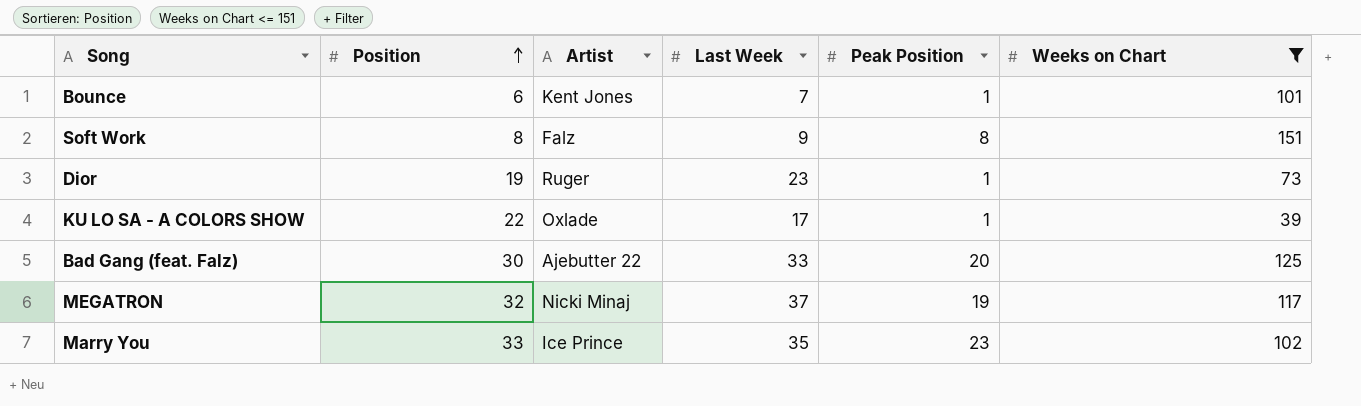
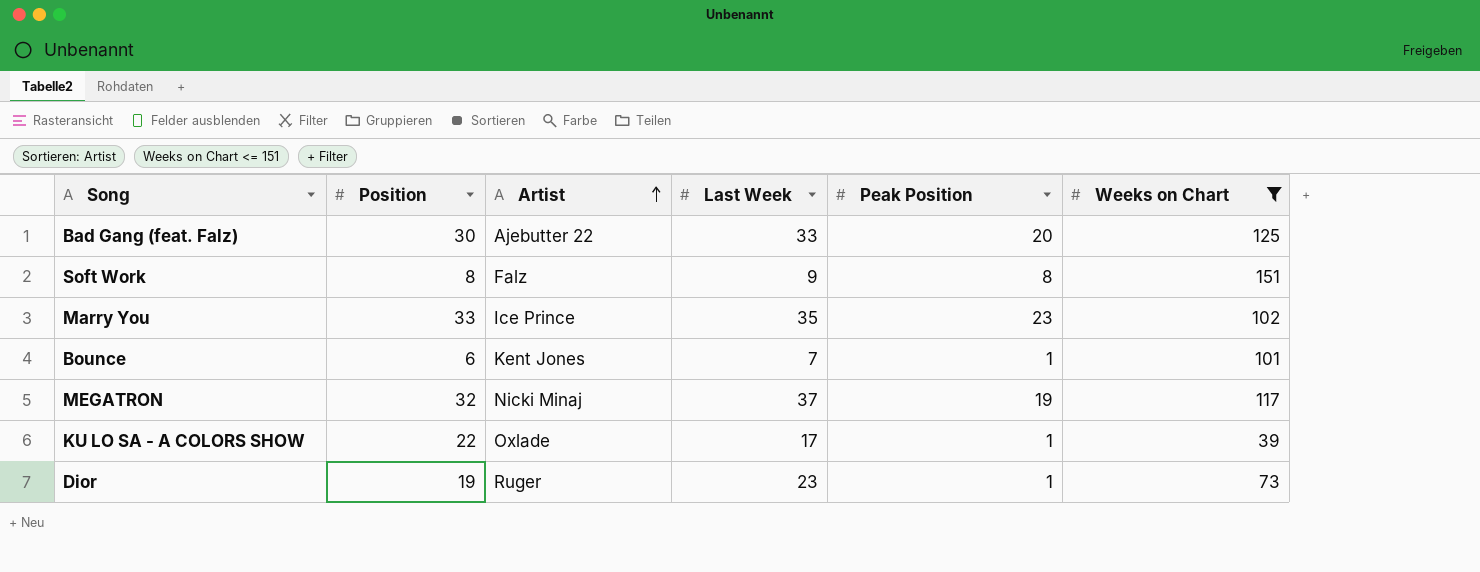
row order: Position ascending -> Artist ascending

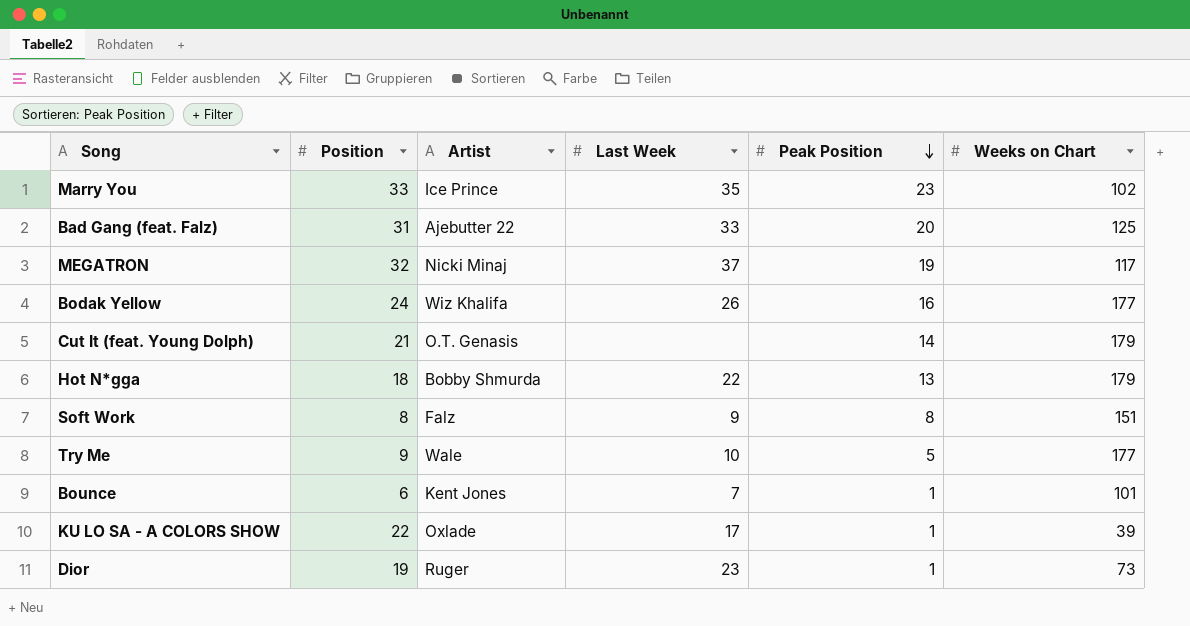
filter: Weeks on Chart <= 151 -> none
row order: Artist ascending -> Peak Position descending
Bad Gang (feat. Falz) | Position: 30 -> 31

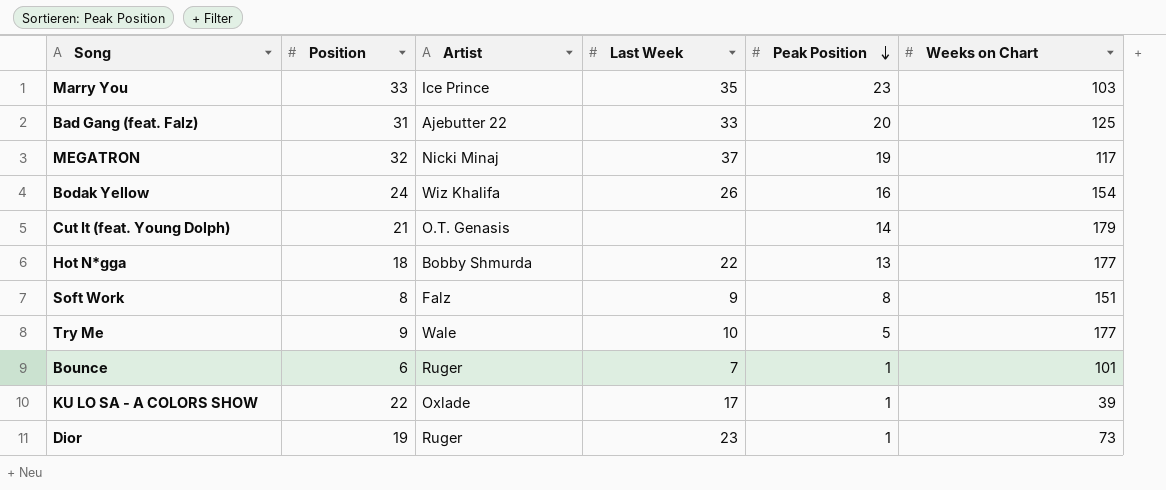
Marry You | Weeks on Chart: 102 -> 103
Bodak Yellow | Weeks on Chart: 177 -> 154
Hot N*gga | Weeks on Chart: 179 -> 177
Bounce | Artist: Kent Jones -> Ruger

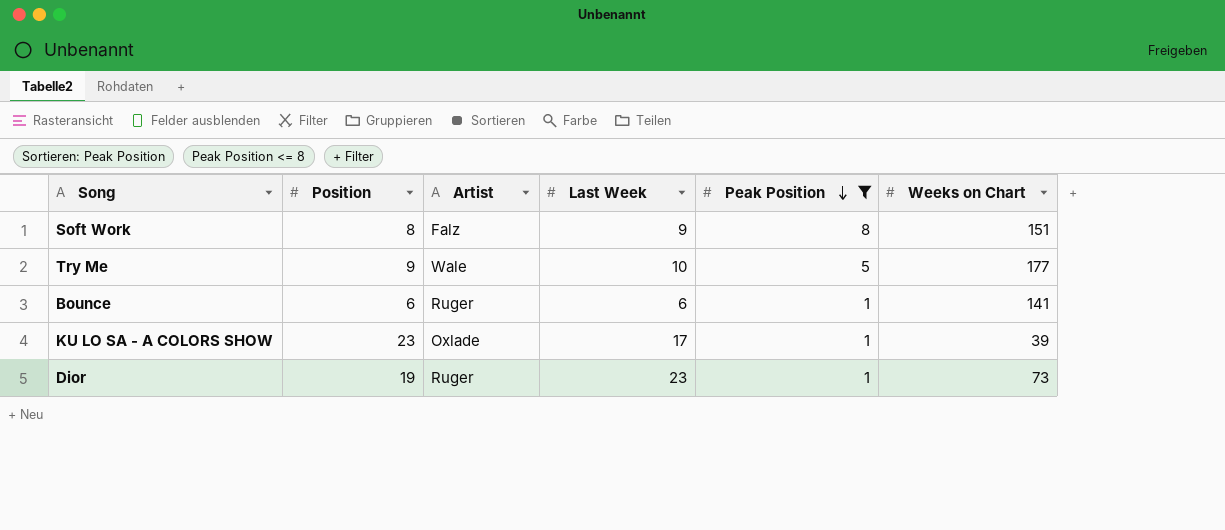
filter: none -> Peak Position <= 8
Bounce | Last Week: 7 -> 6
Bounce | Weeks on Chart: 101 -> 141
KU LO SA - A COLORS SHOW | Position: 22 -> 23

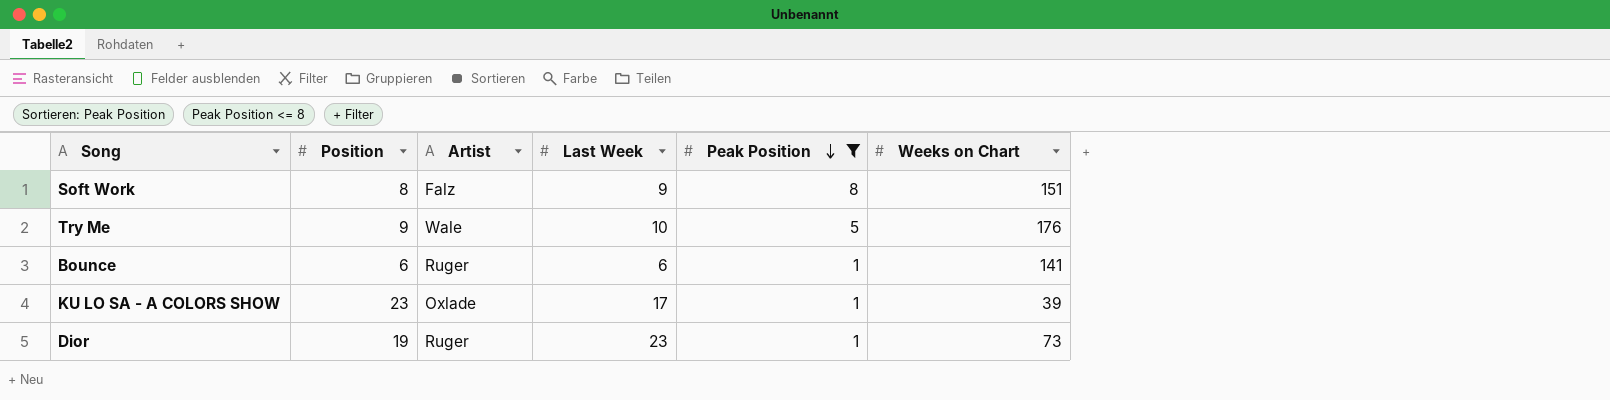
Try Me | Weeks on Chart: 177 -> 176

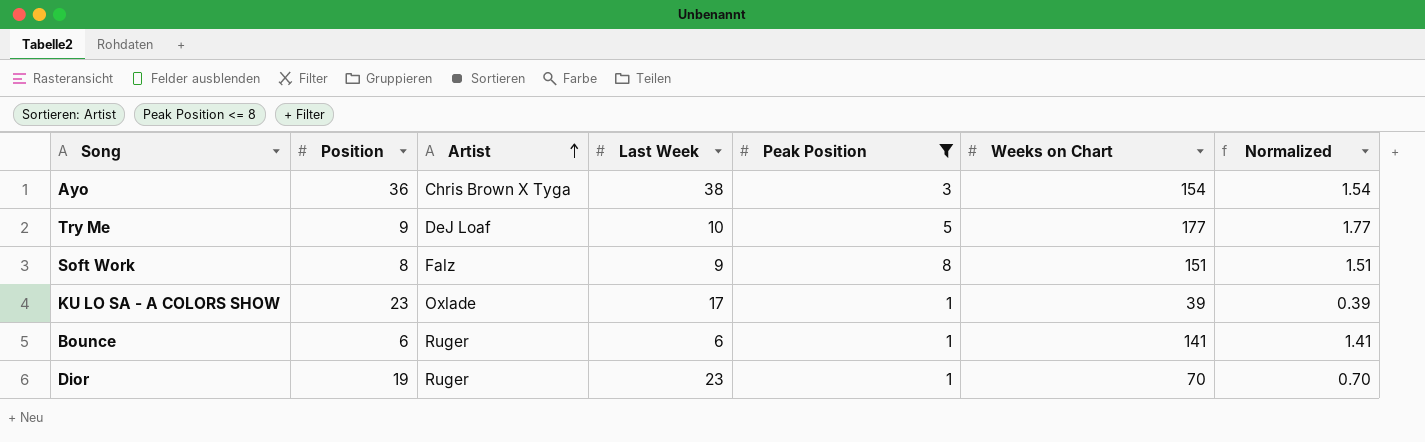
row order: Peak Position descending -> Artist ascending
column Normalized | formula: none -> [Weeks on Chart] * 0.01
row Ayo: none -> 36 | Chris Brown X Tyga | 38 | 3 | 154 | 1.54
Try Me | Artist: Wale -> DeJ Loaf
Try Me | Weeks on Chart: 176 -> 177
Dior | Weeks on Chart: 73 -> 70

